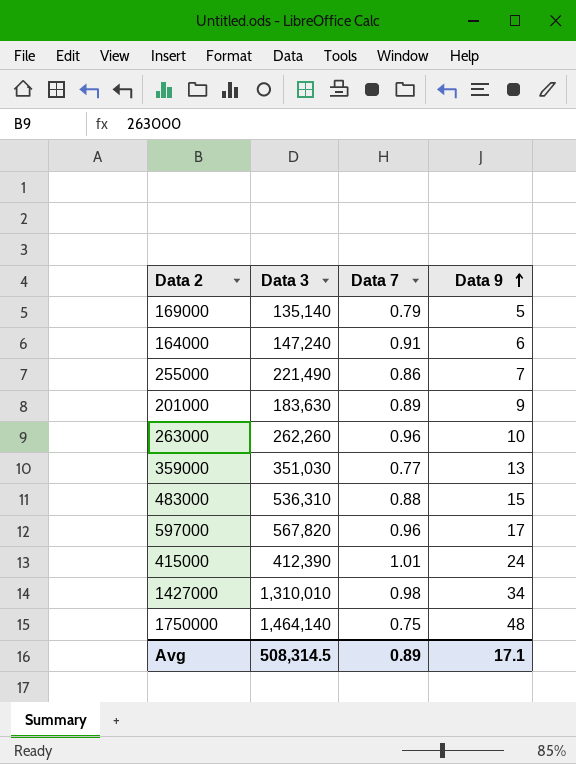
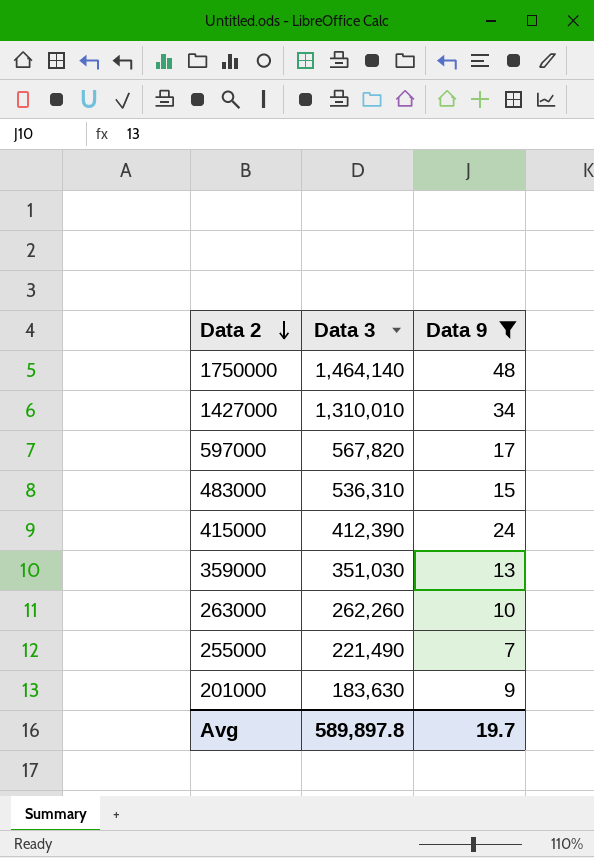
filter: none -> Data 9 >= 7
row order: Data 9 ascending -> Data 2 descending
column Data 7 | position: 3 -> none
Avg | Data 3: 508,314.5 -> 589,897.8
Avg | Data 9: 17.1 -> 19.7

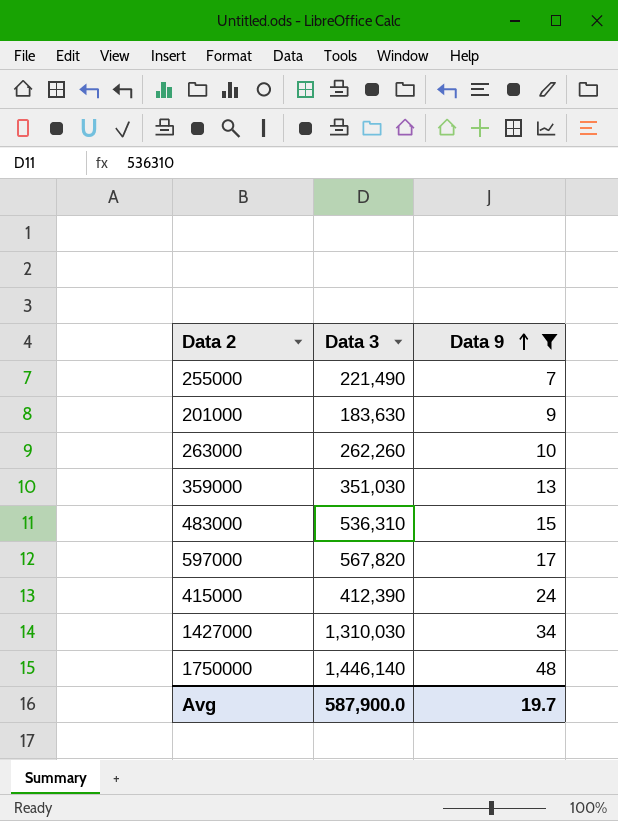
row order: Data 2 descending -> Data 9 ascending
1427000 | Data 3: 1,310,010 -> 1,310,030
1750000 | Data 3: 1,464,140 -> 1,446,140
Avg | Data 3: 589,897.8 -> 587,900.0

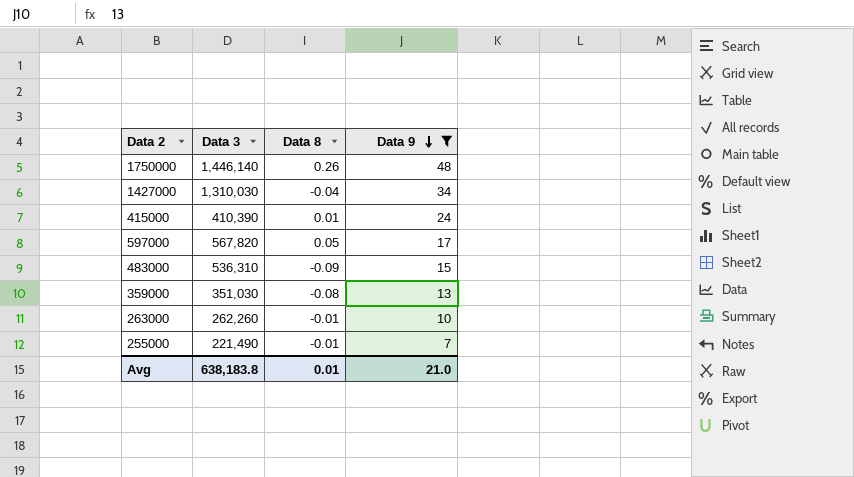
row order: Data 9 ascending -> Data 9 descending
column Data 8 | position: none -> 3
row 201000: 183,630 | 9 -> none
415000 | Data 3: 412,390 -> 410,390
Avg | Data 3: 587,900.0 -> 638,183.8
Avg | Data 9: 19.7 -> 21.0

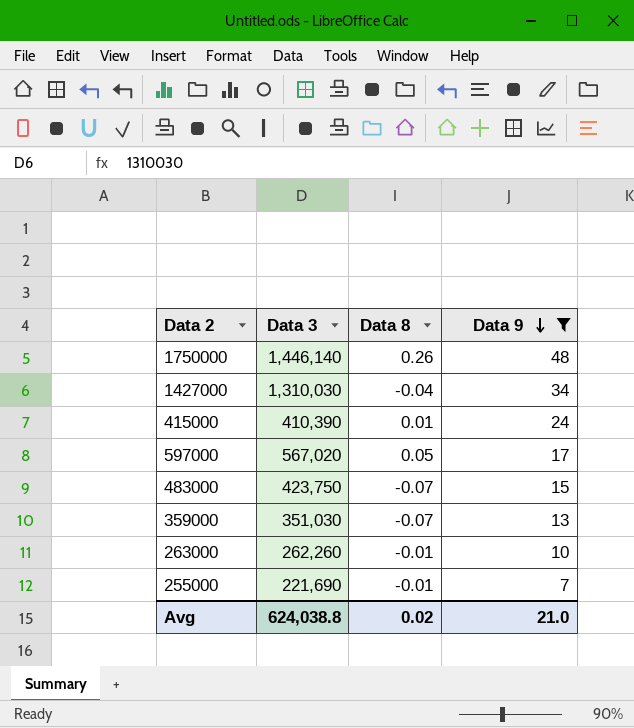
597000 | Data 3: 567,820 -> 567,020
483000 | Data 3: 536,310 -> 423,750
483000 | Data 8: -0.09 -> -0.07
359000 | Data 8: -0.08 -> -0.07
255000 | Data 3: 221,490 -> 221,690
Avg | Data 3: 638,183.8 -> 624,038.8
Avg | Data 8: 0.01 -> 0.02

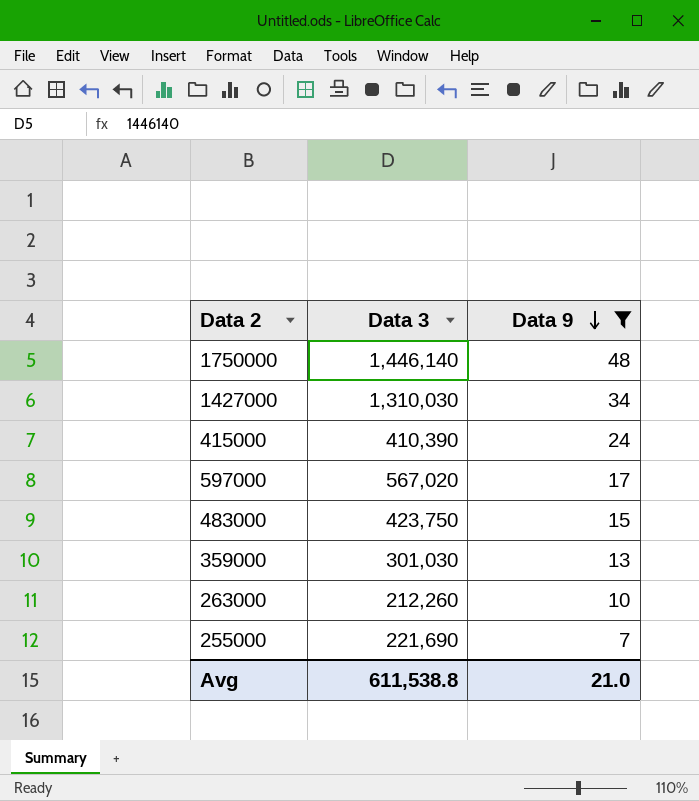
column Data 8 | position: 3 -> none
359000 | Data 3: 351,030 -> 301,030
263000 | Data 3: 262,260 -> 212,260
Avg | Data 3: 624,038.8 -> 611,538.8

